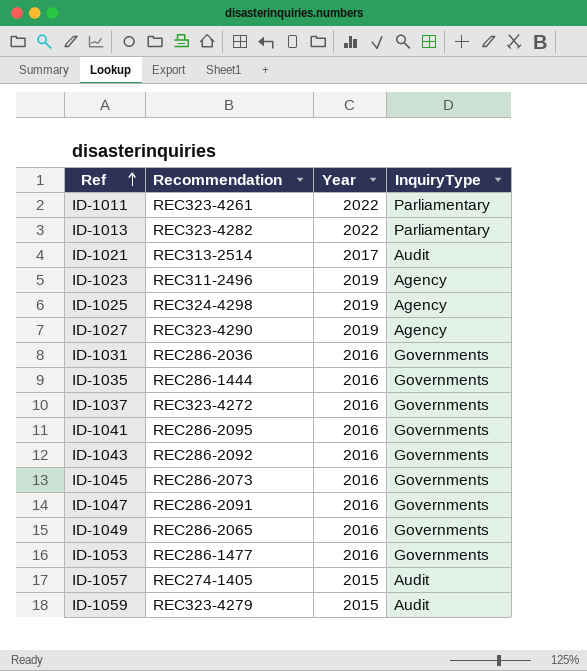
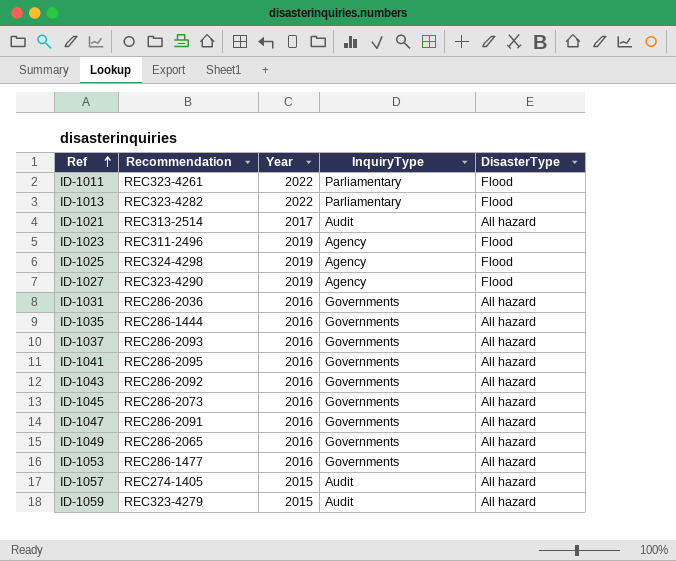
column DisasterType | position: none -> 5
ID-1037 | Recommendation: REC323-4272 -> REC286-2093

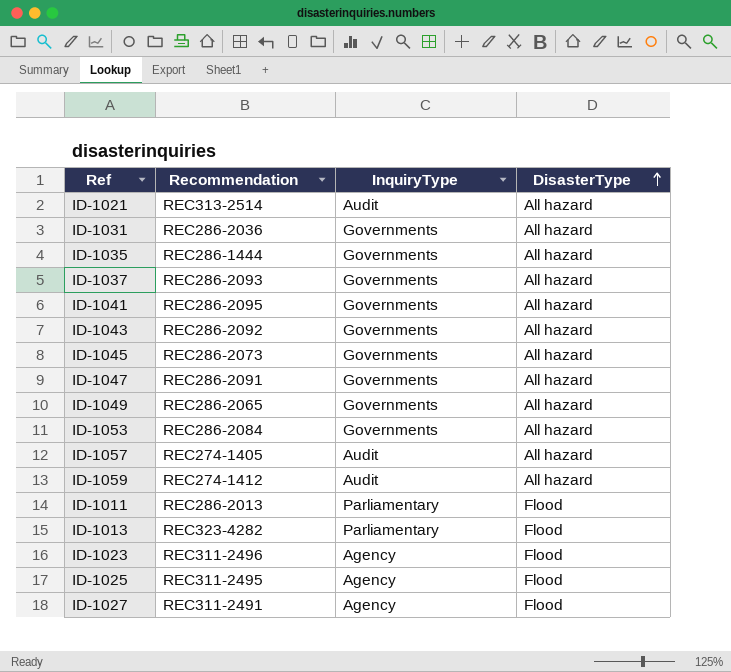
row order: Ref ascending -> DisasterType ascending
column Year | position: 3 -> none
ID-1053 | Recommendation: REC286-1477 -> REC286-2084
ID-1059 | Recommendation: REC323-4279 -> REC274-1412
ID-1011 | Recommendation: REC323-4261 -> REC286-2013
ID-1025 | Recommendation: REC324-4298 -> REC311-2495
ID-1027 | Recommendation: REC323-4290 -> REC311-2491

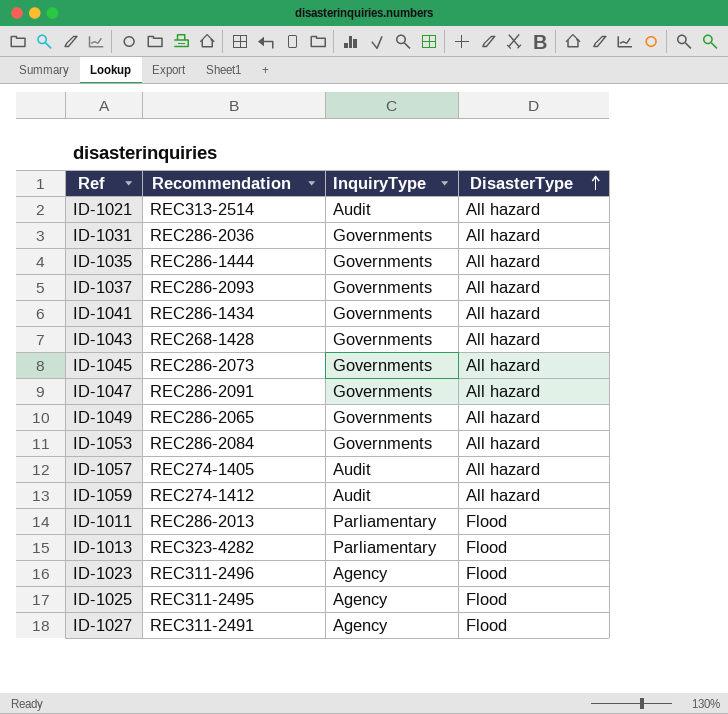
ID-1041 | Recommendation: REC286-2095 -> REC286-1434
ID-1043 | Recommendation: REC286-2092 -> REC268-1428

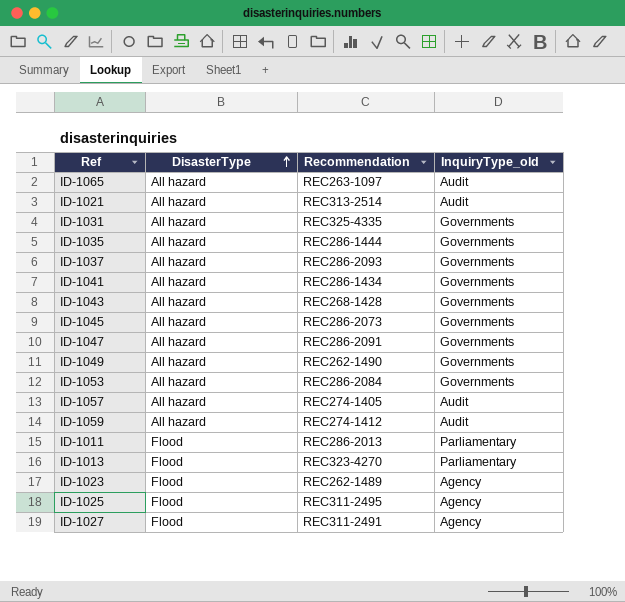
column DisasterType | position: 4 -> 2
column name: InquiryType -> InquiryType_old
row ID-1065: none -> All hazard | REC263-1097 | Audit
ID-1031 | Recommendation: REC286-2036 -> REC325-4335
ID-1049 | Recommendation: REC286-2065 -> REC262-1490
ID-1013 | Recommendation: REC323-4282 -> REC323-4270
ID-1023 | Recommendation: REC311-2496 -> REC262-1489

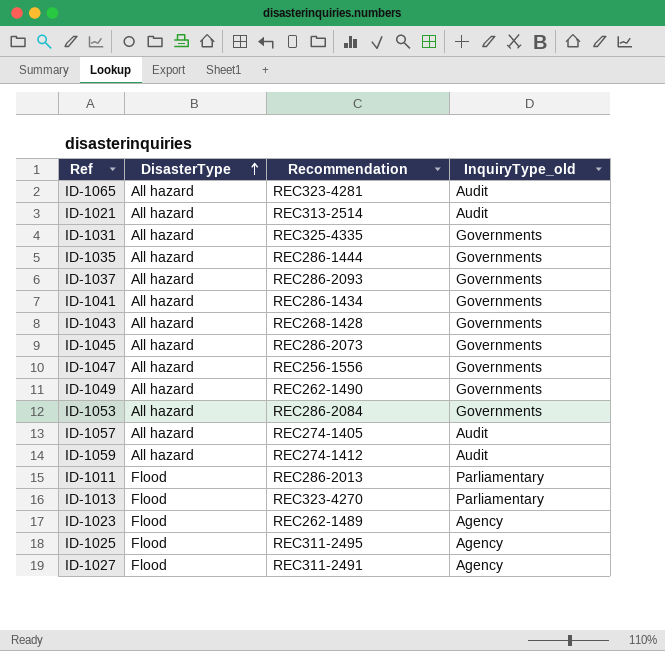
ID-1065 | Recommendation: REC263-1097 -> REC323-4281
ID-1047 | Recommendation: REC286-2091 -> REC256-1556

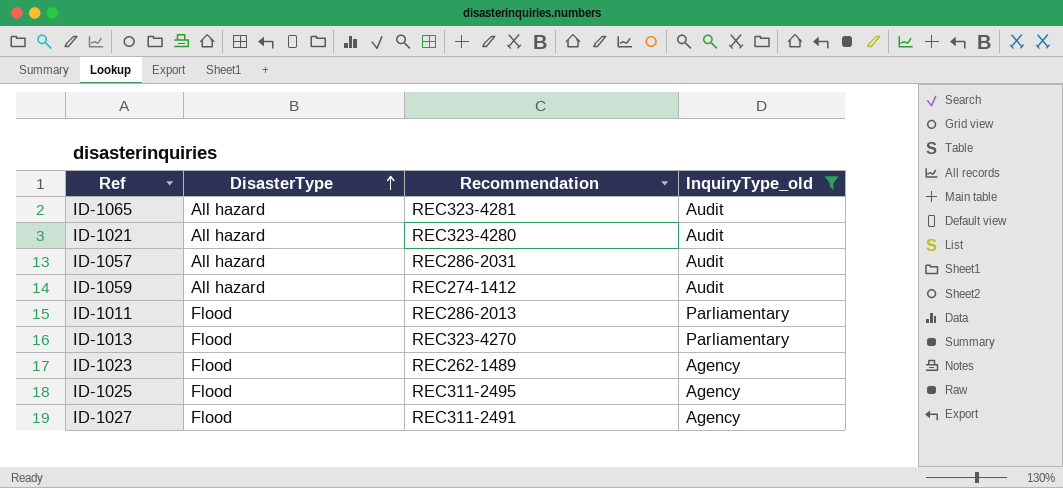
filter: none -> InquiryType_old != Governments
ID-1021 | Recommendation: REC313-2514 -> REC323-4280
ID-1057 | Recommendation: REC274-1405 -> REC286-2031

